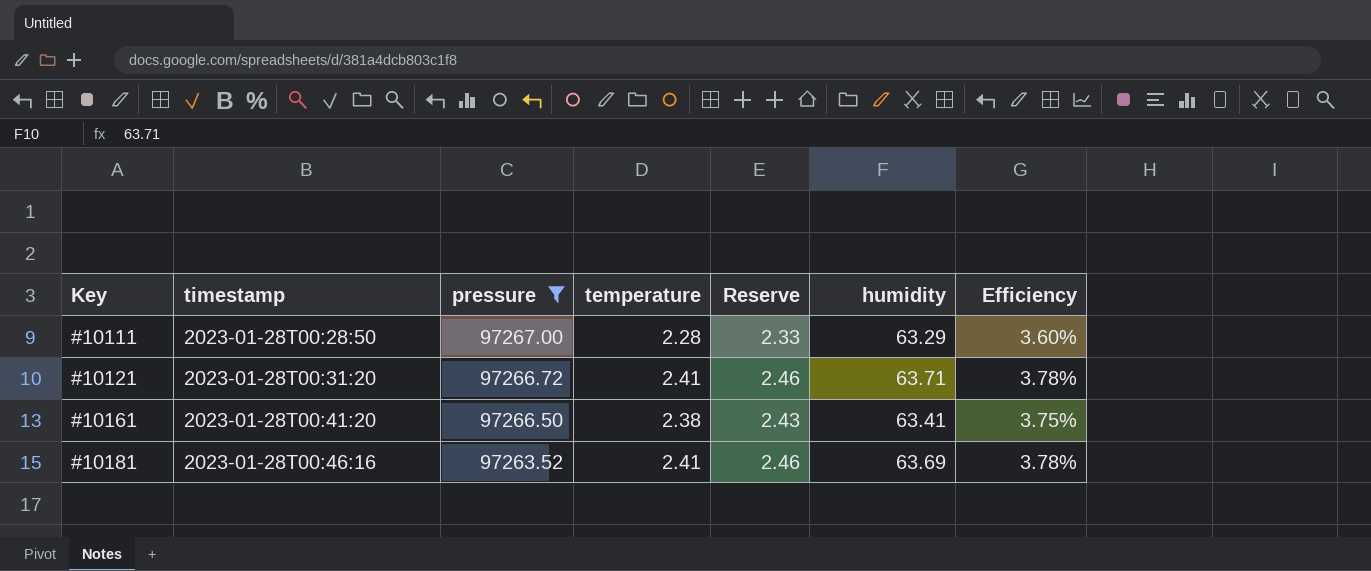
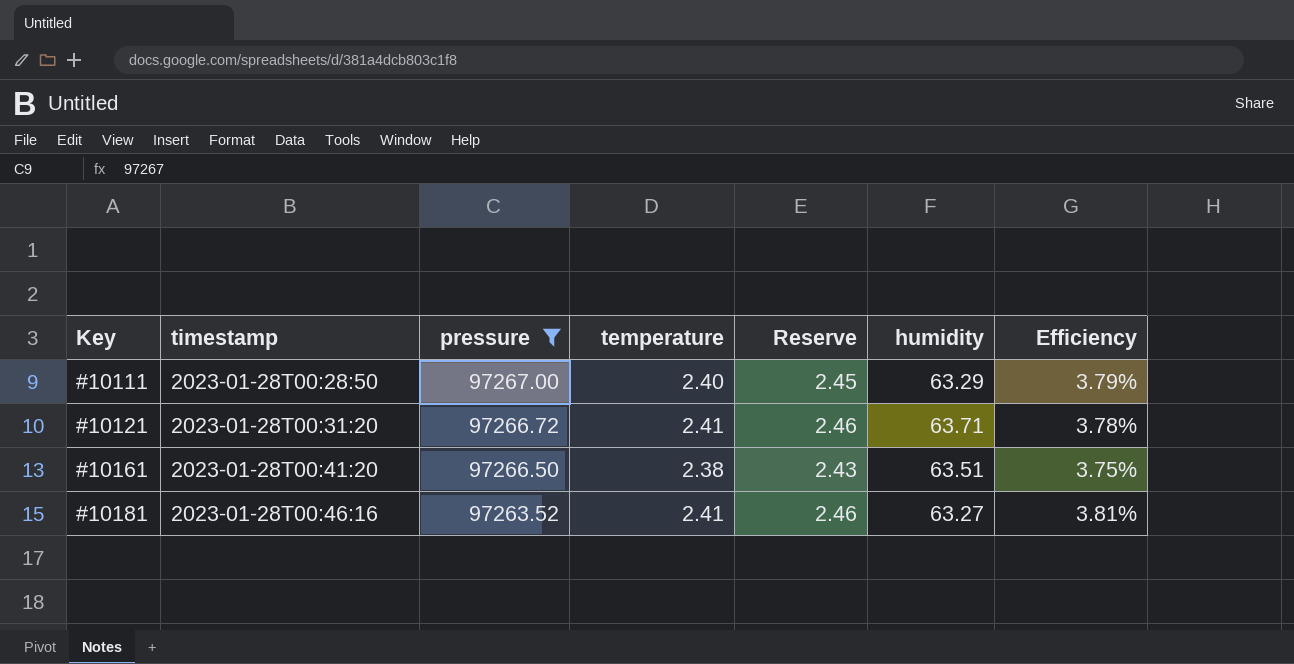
#10111 | temperature: 2.28 -> 2.40
#10111 | Reserve: 2.33 -> 2.45
#10111 | Efficiency: 3.60% -> 3.79%
#10161 | humidity: 63.41 -> 63.51
#10181 | humidity: 63.69 -> 63.27
#10181 | Efficiency: 3.78% -> 3.81%

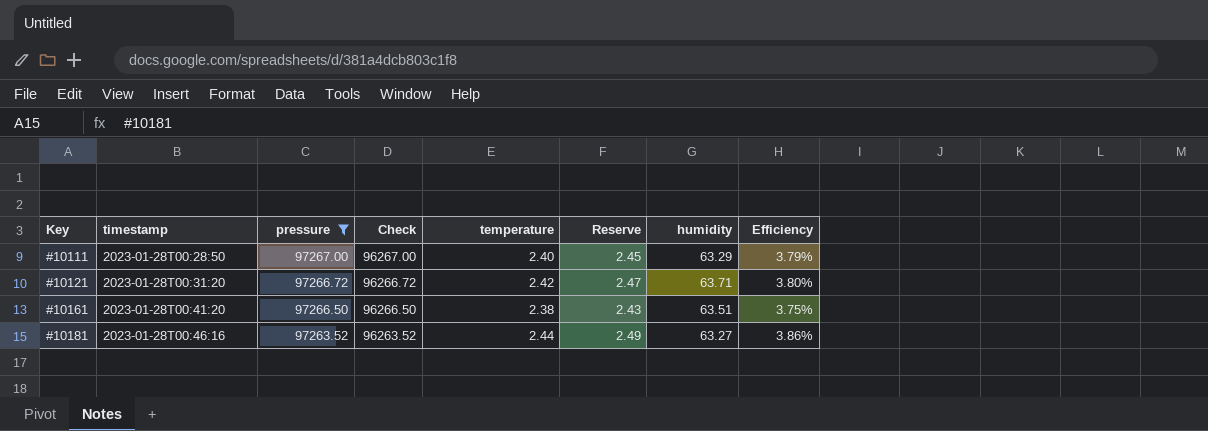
column Check | formula: none -> [pressure] - 1000
#10121 | temperature: 2.41 -> 2.42
#10121 | Reserve: 2.46 -> 2.47
#10121 | Efficiency: 3.78% -> 3.80%
#10181 | temperature: 2.41 -> 2.44
#10181 | Reserve: 2.46 -> 2.49
#10181 | Efficiency: 3.81% -> 3.86%

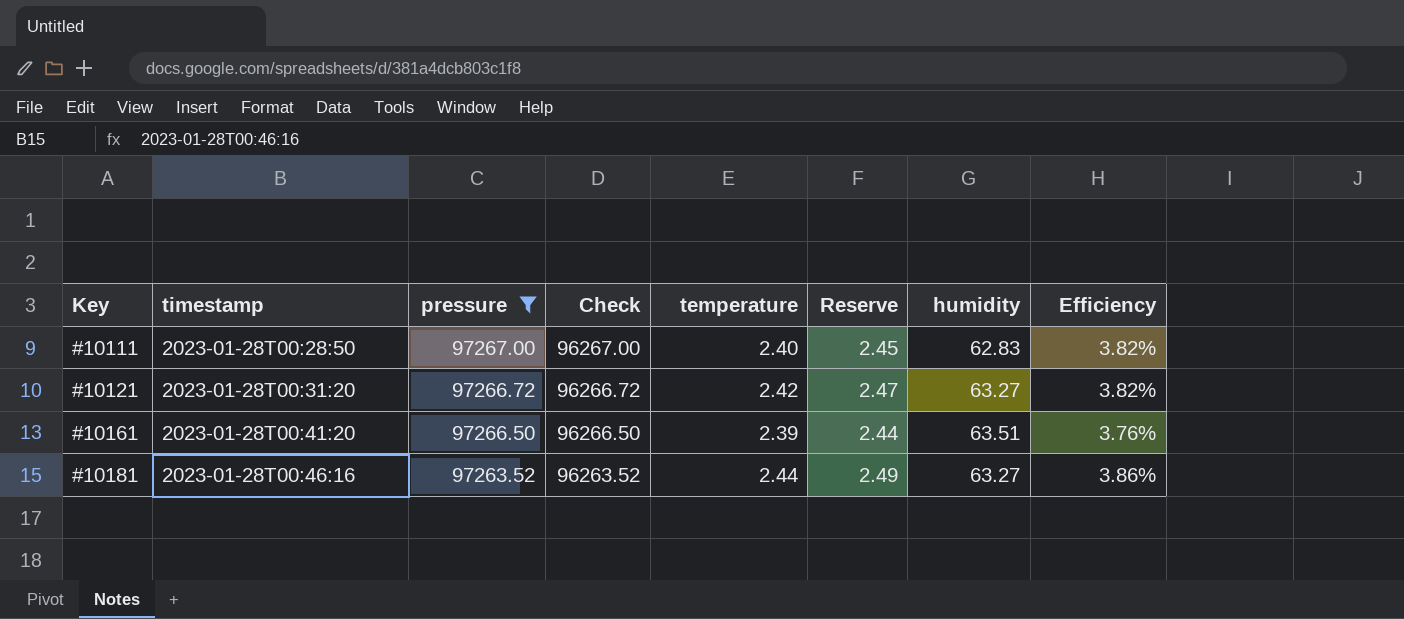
#10111 | humidity: 63.29 -> 62.83
#10111 | Efficiency: 3.79% -> 3.82%
#10121 | humidity: 63.71 -> 63.27
#10121 | Efficiency: 3.80% -> 3.82%
#10161 | temperature: 2.38 -> 2.39
#10161 | Reserve: 2.43 -> 2.44
#10161 | Efficiency: 3.75% -> 3.76%

